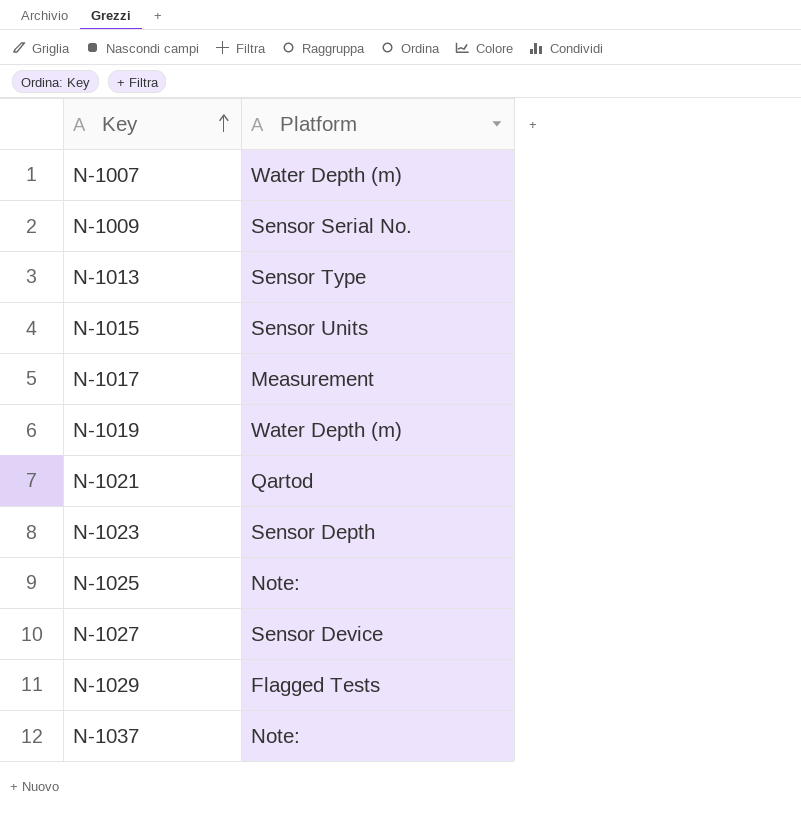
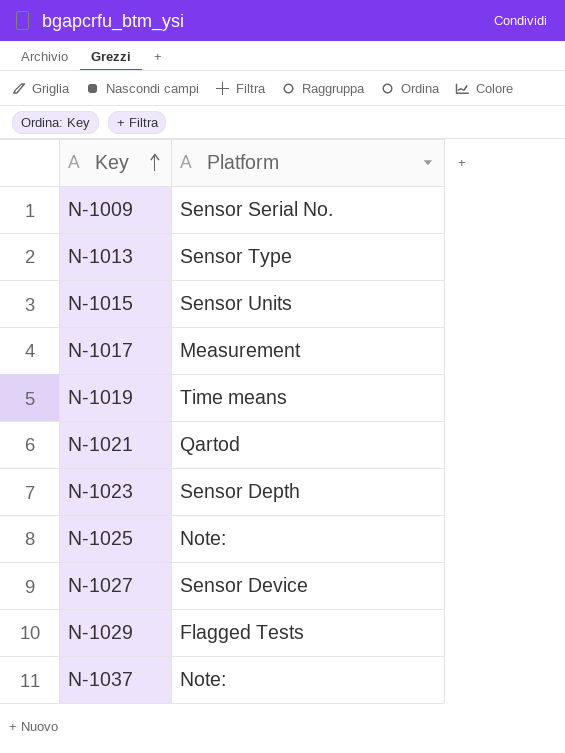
row N-1007: Water Depth (m) -> none
N-1019 | Platform: Water Depth (m) -> Time means

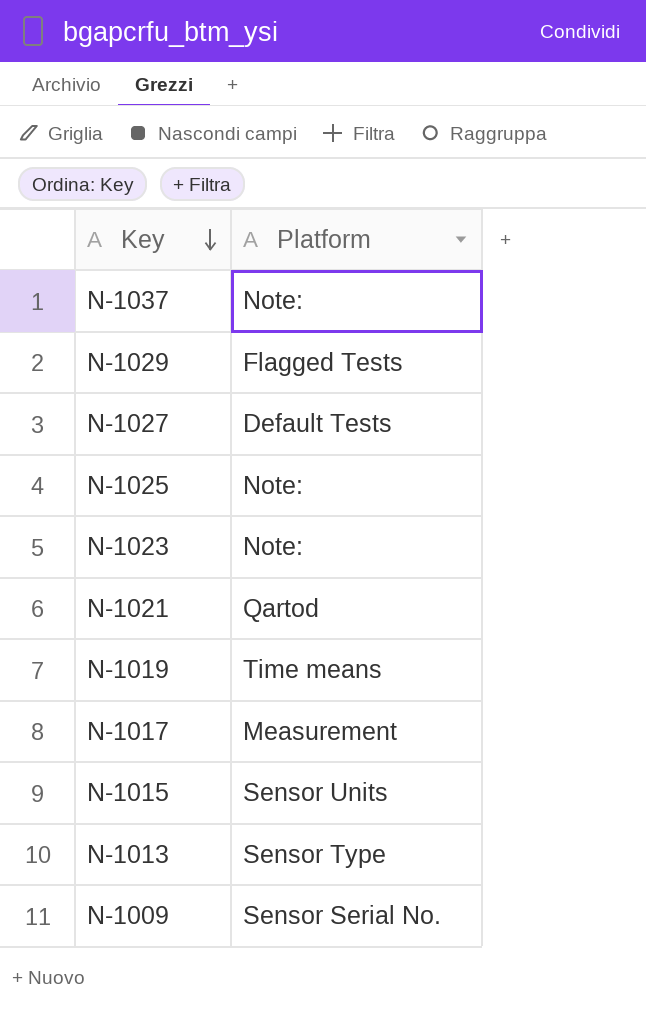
row order: Key ascending -> Key descending
N-1027 | Platform: Sensor Device -> Default Tests
N-1023 | Platform: Sensor Depth -> Note:

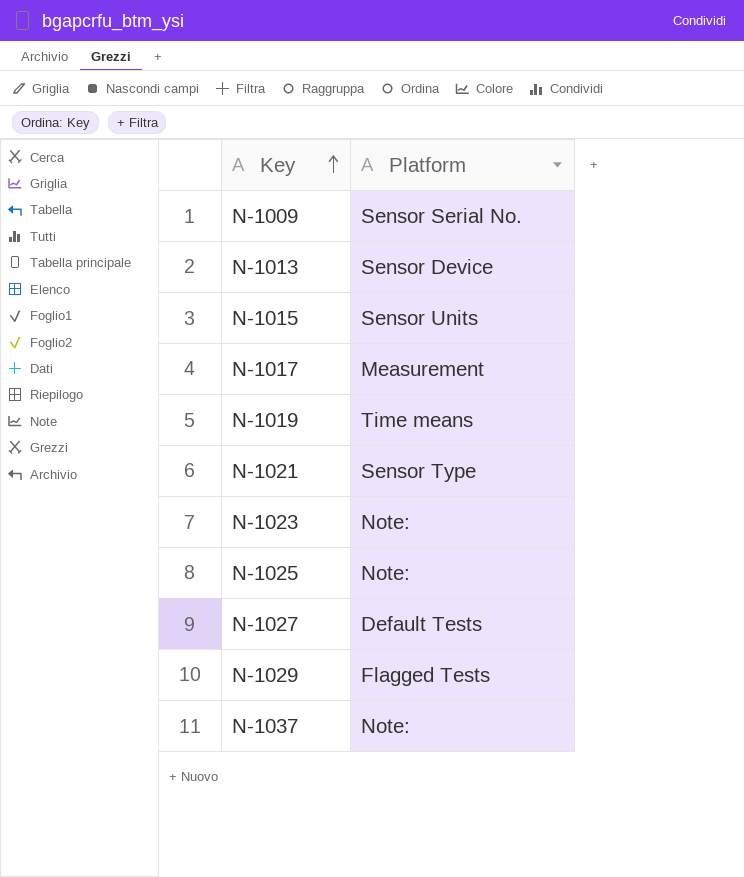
row order: Key descending -> Key ascending
N-1013 | Platform: Sensor Type -> Sensor Device
N-1021 | Platform: Qartod -> Sensor Type

